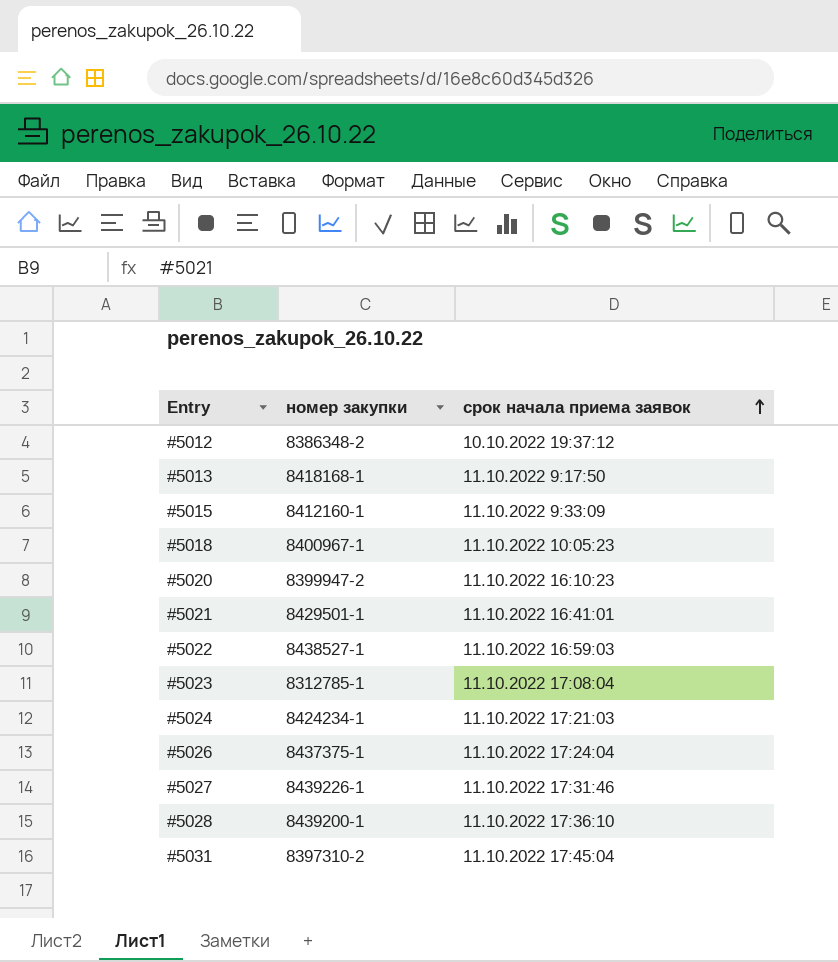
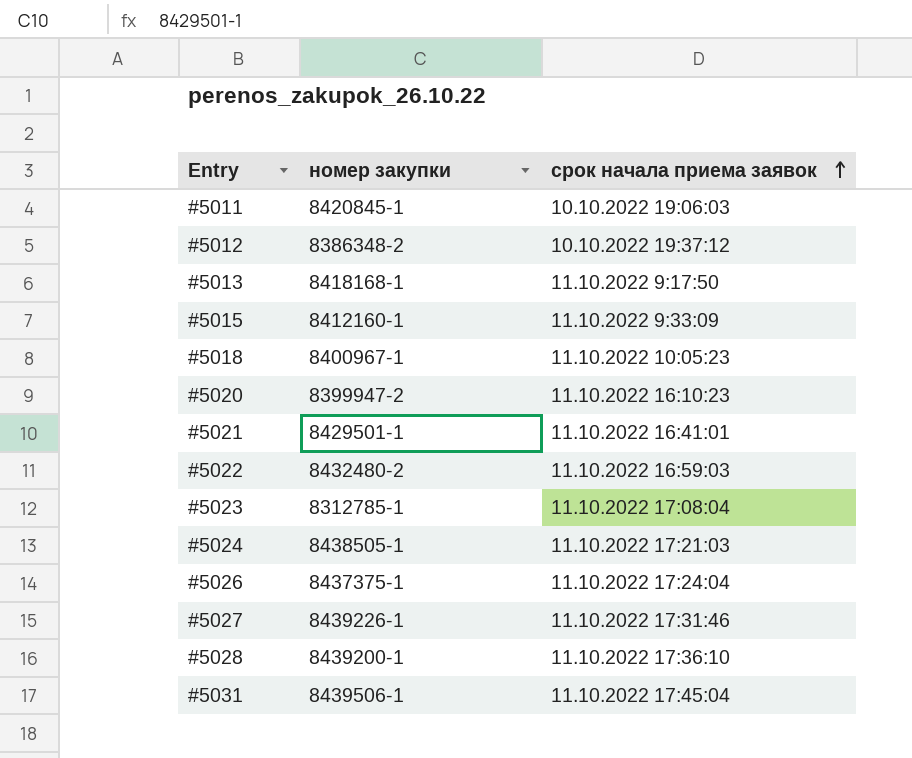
row #5011: none -> 8420845-1 | 10.10.2022 19:06:03
#5022 | номер закупки: 8438527-1 -> 8432480-2
#5024 | номер закупки: 8424234-1 -> 8438505-1
#5031 | номер закупки: 8397310-2 -> 8439506-1

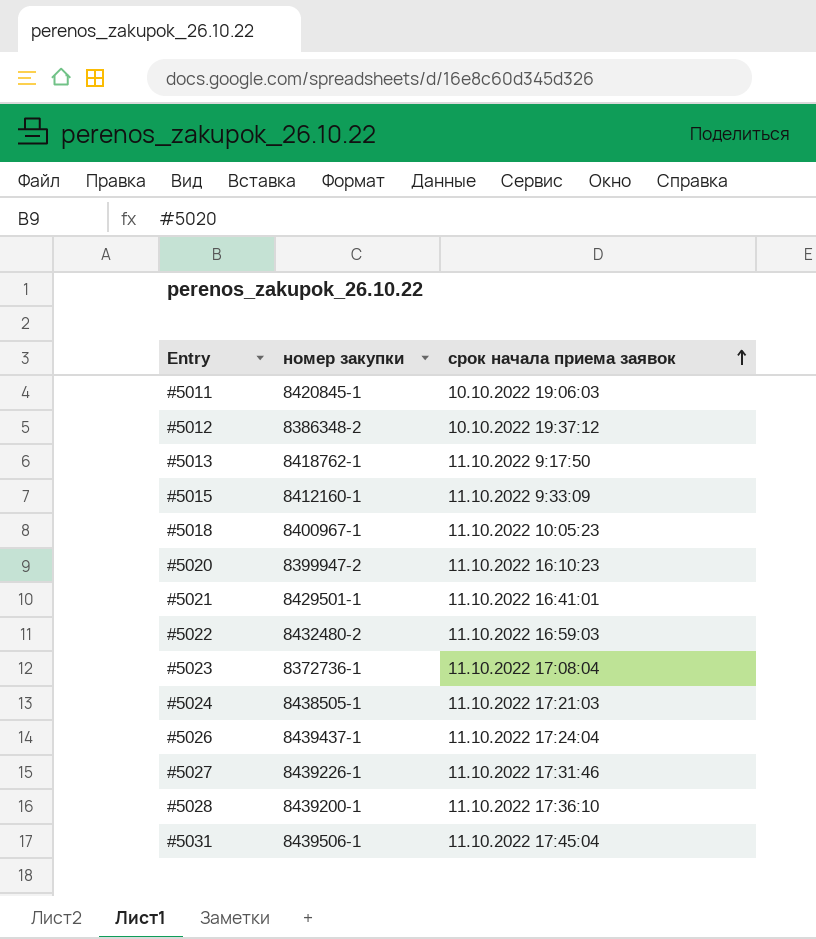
#5013 | номер закупки: 8418168-1 -> 8418762-1
#5023 | номер закупки: 8312785-1 -> 8372736-1
#5026 | номер закупки: 8437375-1 -> 8439437-1

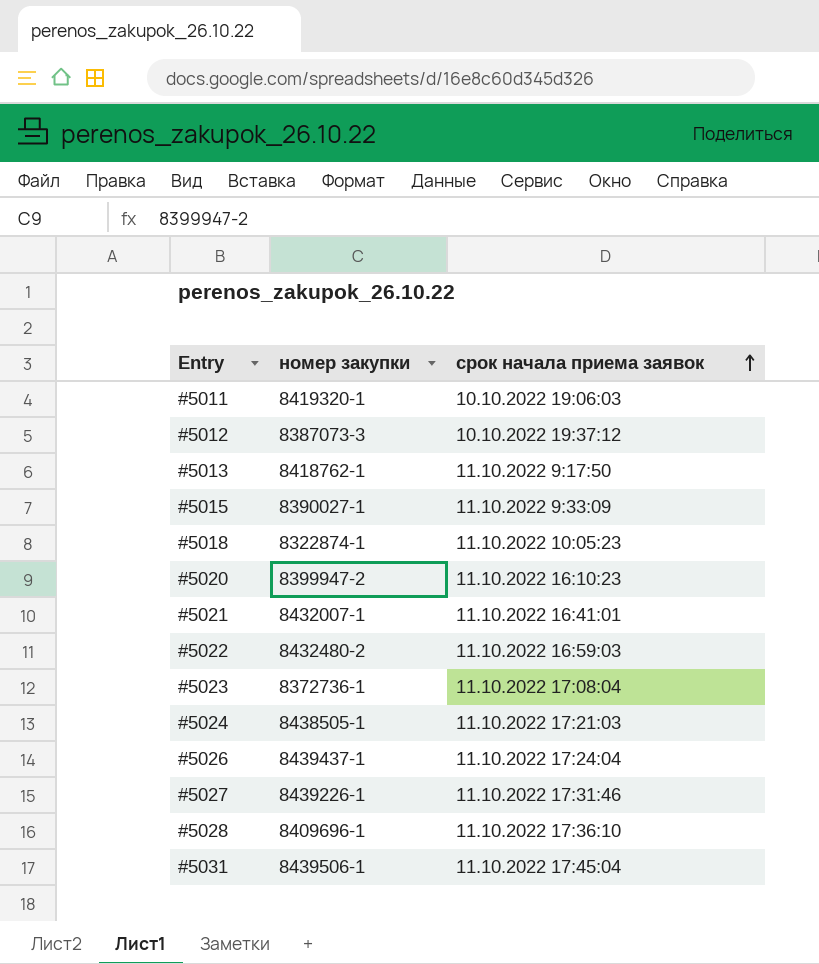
#5011 | номер закупки: 8420845-1 -> 8419320-1
#5012 | номер закупки: 8386348-2 -> 8387073-3
#5015 | номер закупки: 8412160-1 -> 8390027-1
#5018 | номер закупки: 8400967-1 -> 8322874-1
#5021 | номер закупки: 8429501-1 -> 8432007-1
#5028 | номер закупки: 8439200-1 -> 8409696-1

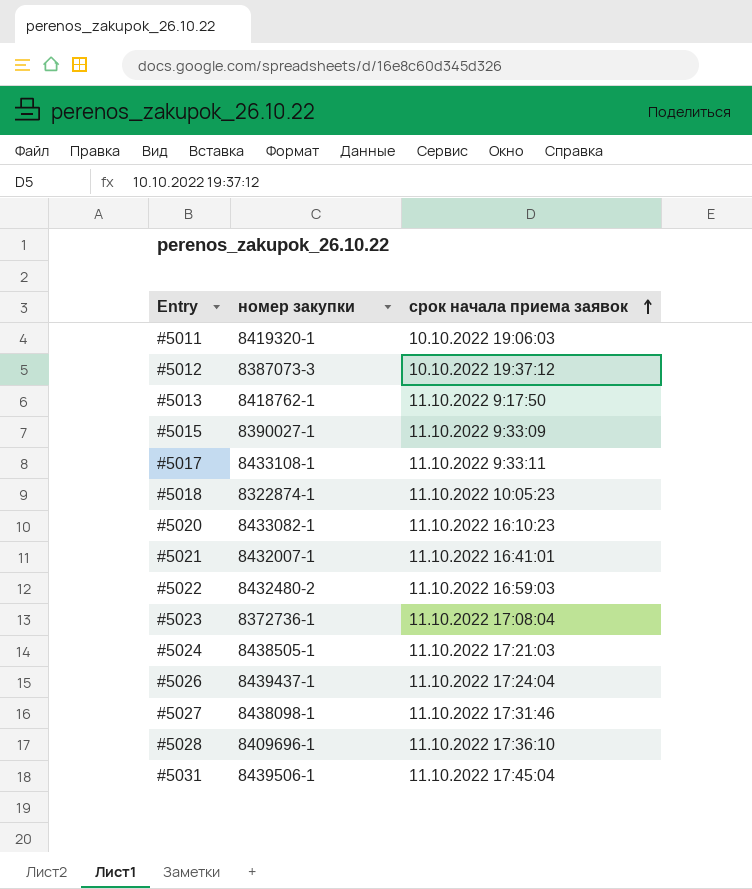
row #5017: none -> 8433108-1 | 11.10.2022 9:33:11
#5020 | номер закупки: 8399947-2 -> 8433082-1
#5027 | номер закупки: 8439226-1 -> 8438098-1

